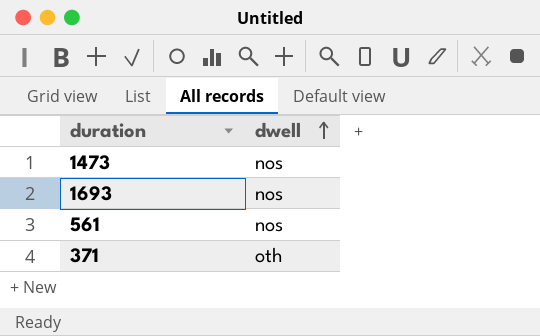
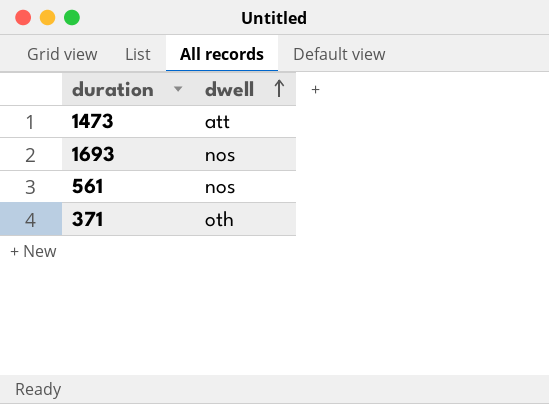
1473 | dwell: nos -> att

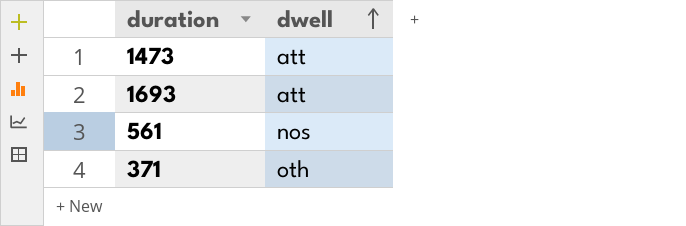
1693 | dwell: nos -> att

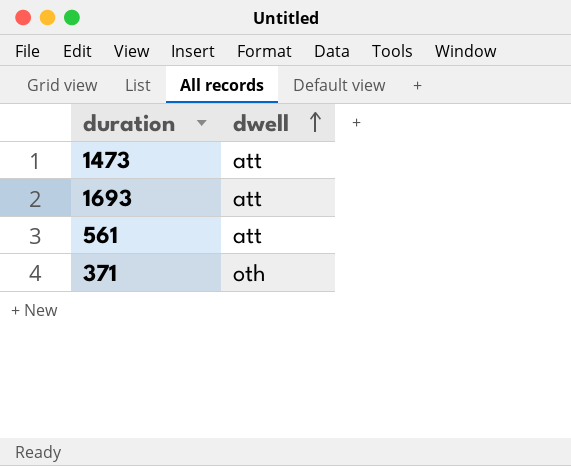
561 | dwell: nos -> att

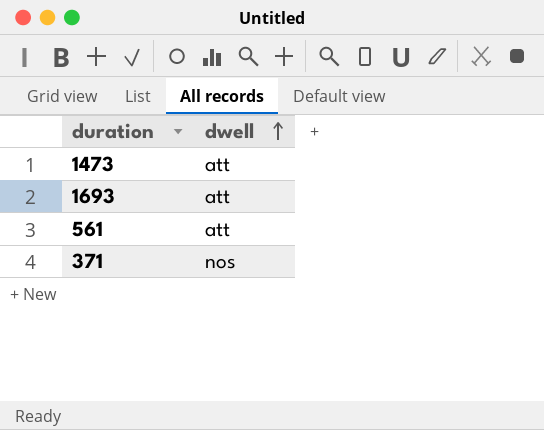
371 | dwell: oth -> nos

